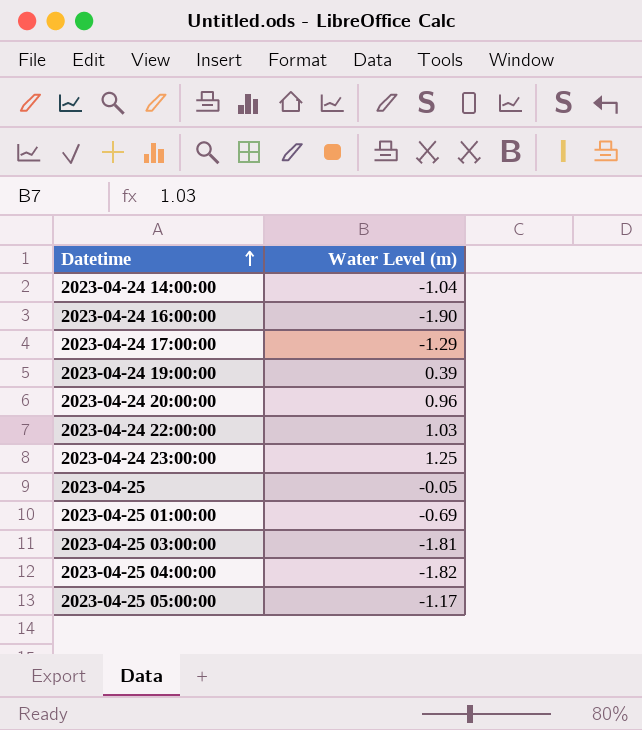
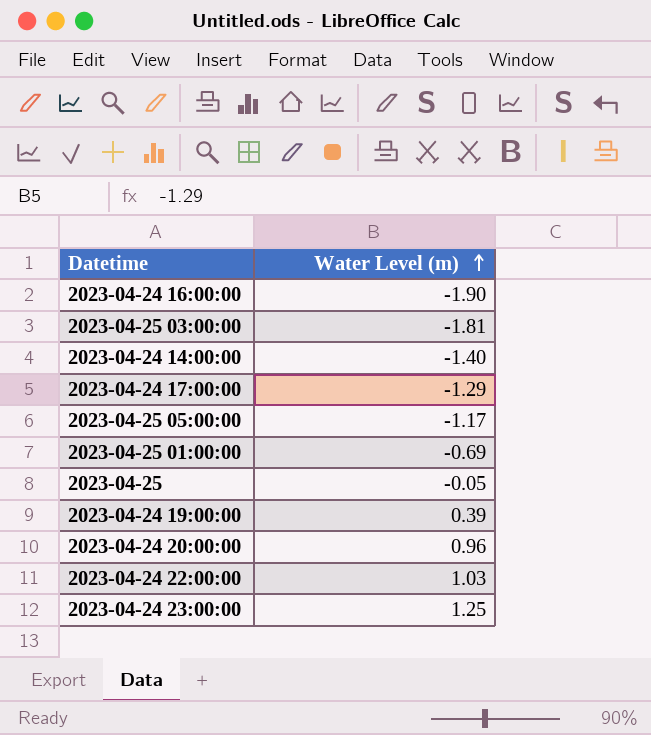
row order: Datetime ascending -> Water Level (m) ascending
row 2023-04-25 04:00:00: -1.82 -> none
2023-04-24 14:00:00 | Water Level (m): -1.04 -> -1.40

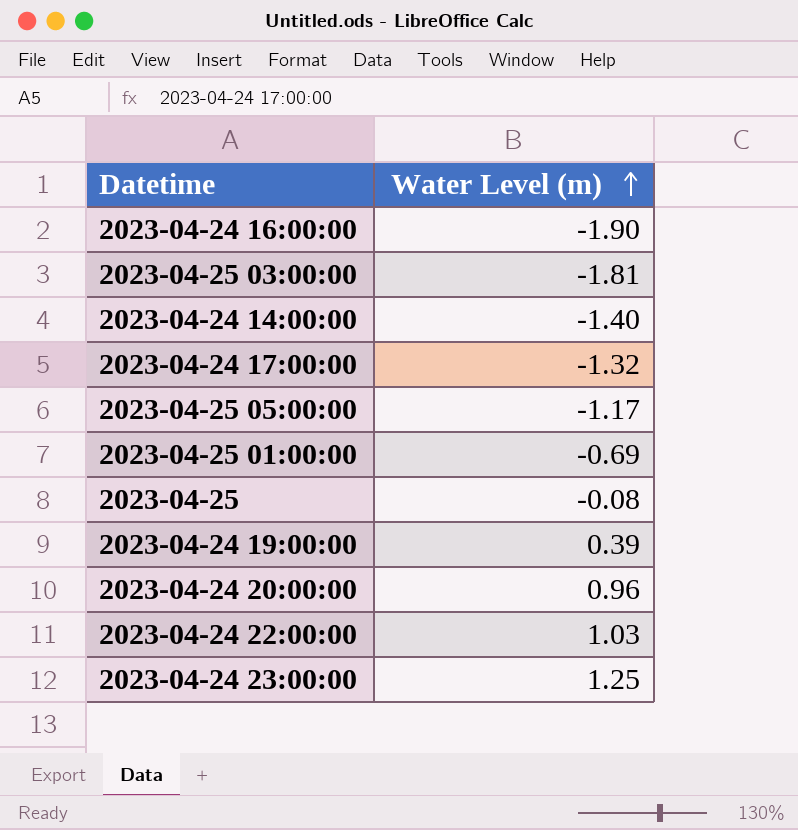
2023-04-24 17:00:00 | Water Level (m): -1.29 -> -1.32
2023-04-25 | Water Level (m): -0.05 -> -0.08

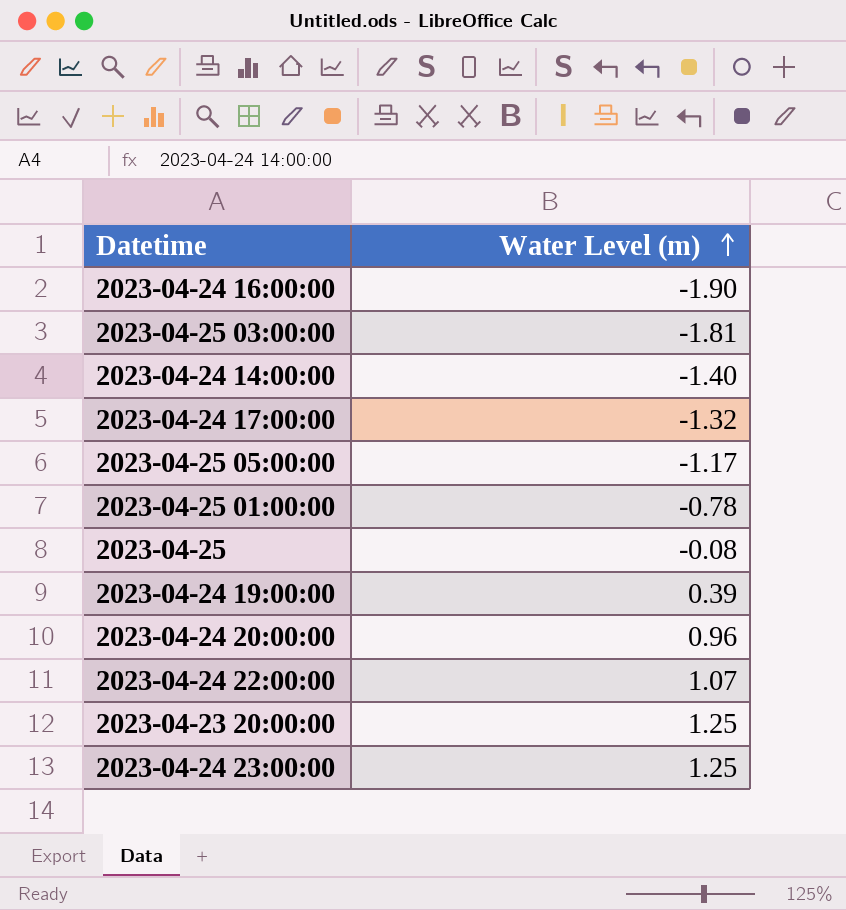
2023-04-25 01:00:00 | Water Level (m): -0.69 -> -0.78
2023-04-24 22:00:00 | Water Level (m): 1.03 -> 1.07
row 2023-04-23 20:00:00: none -> 1.25

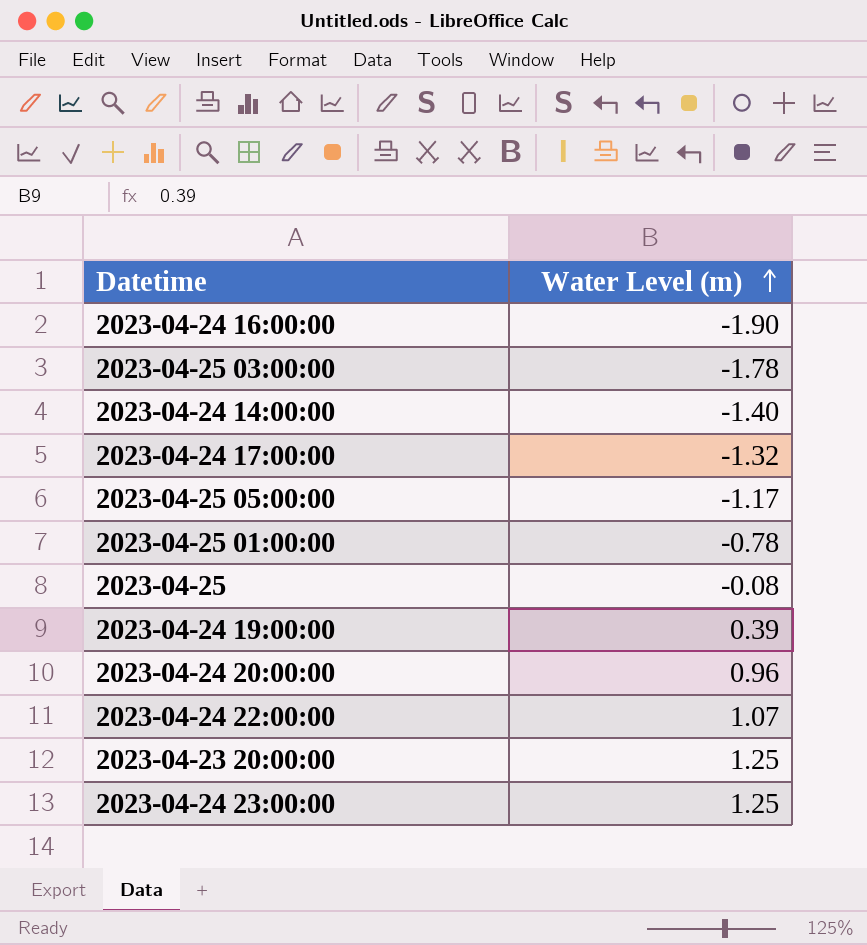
2023-04-25 03:00:00 | Water Level (m): -1.81 -> -1.78

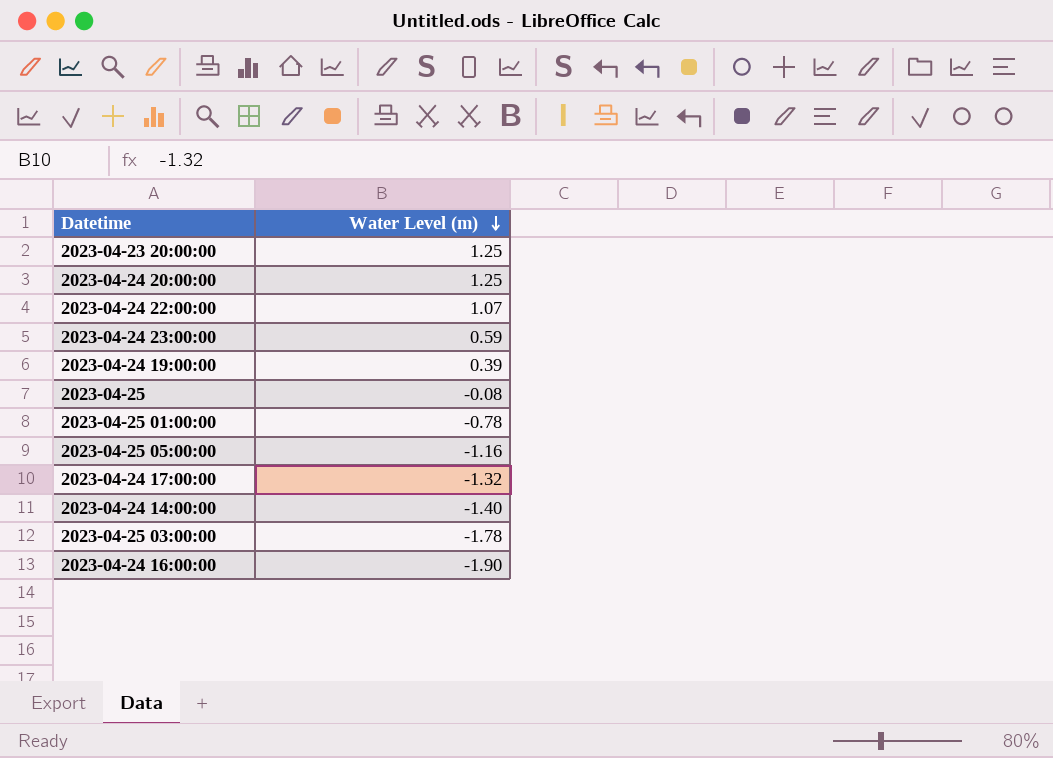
row order: Water Level (m) ascending -> Water Level (m) descending
2023-04-24 20:00:00 | Water Level (m): 0.96 -> 1.25
2023-04-24 23:00:00 | Water Level (m): 1.25 -> 0.59
2023-04-25 05:00:00 | Water Level (m): -1.17 -> -1.16

